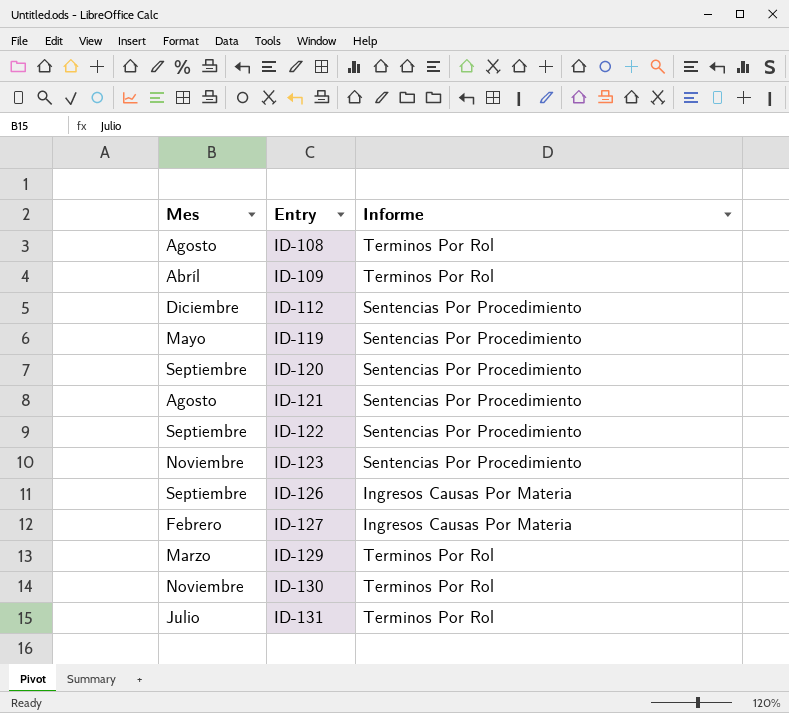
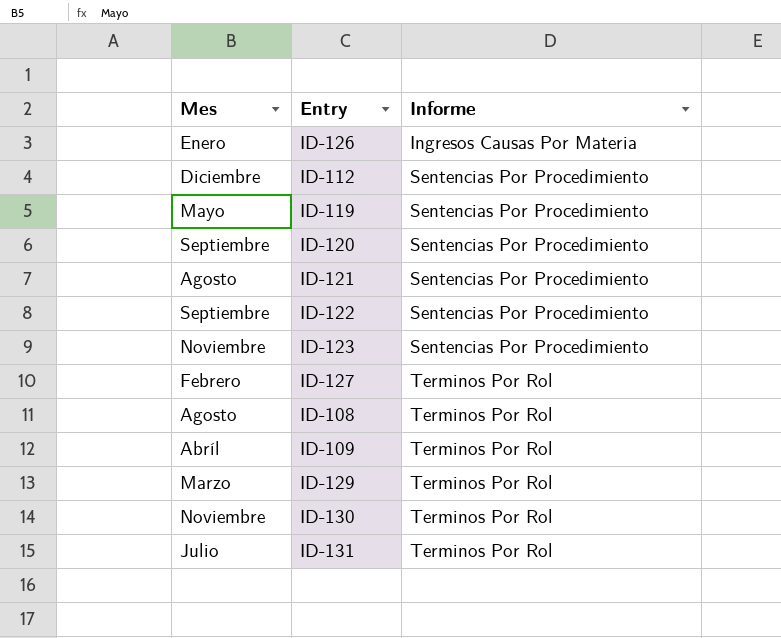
row order: Entry ascending -> Informe ascending
ID-126 | Mes: Septiembre -> Enero
ID-127 | Informe: Ingresos Causas Por Materia -> Terminos Por Rol

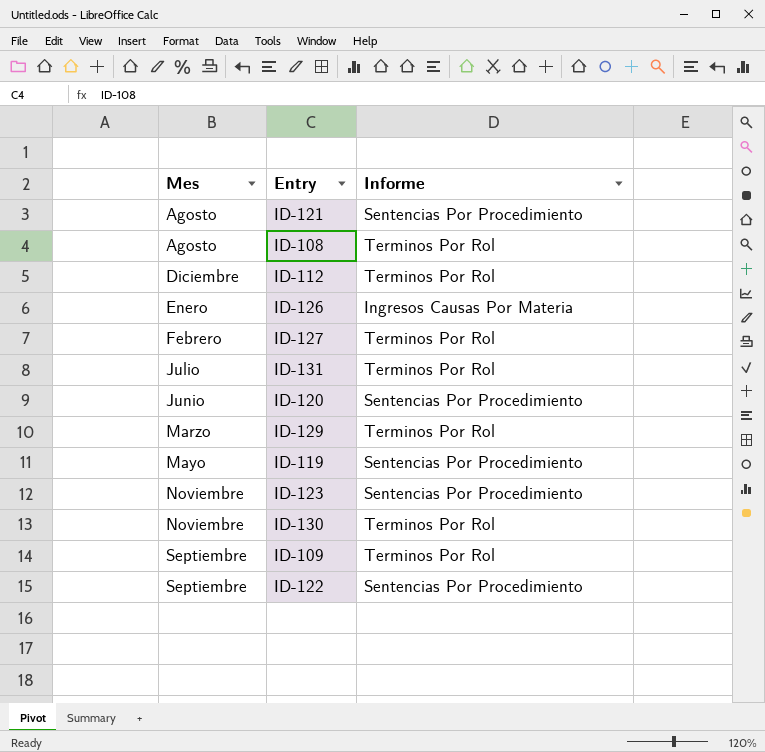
row order: Informe ascending -> Mes ascending
ID-112 | Informe: Sentencias Por Procedimiento -> Terminos Por Rol
ID-120 | Mes: Septiembre -> Junio
ID-109 | Mes: Abríl -> Septiembre

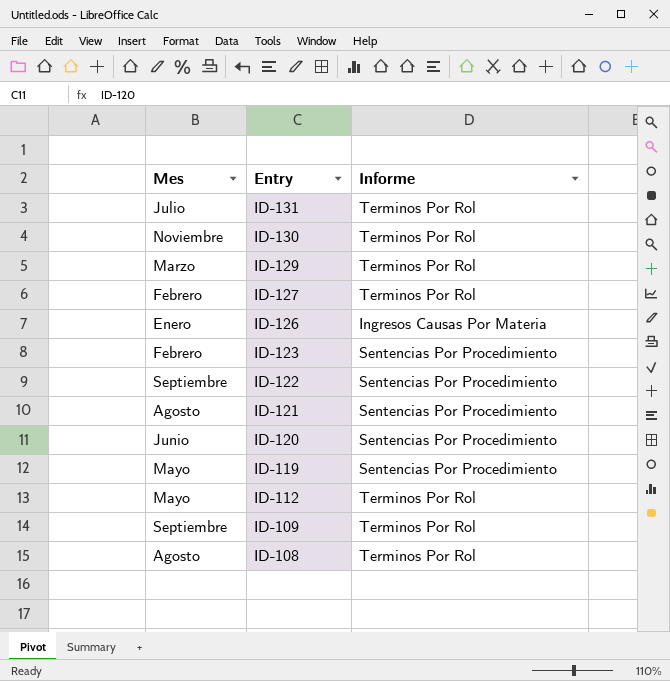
row order: Mes ascending -> Entry descending
ID-123 | Mes: Noviembre -> Febrero
ID-112 | Mes: Diciembre -> Mayo

